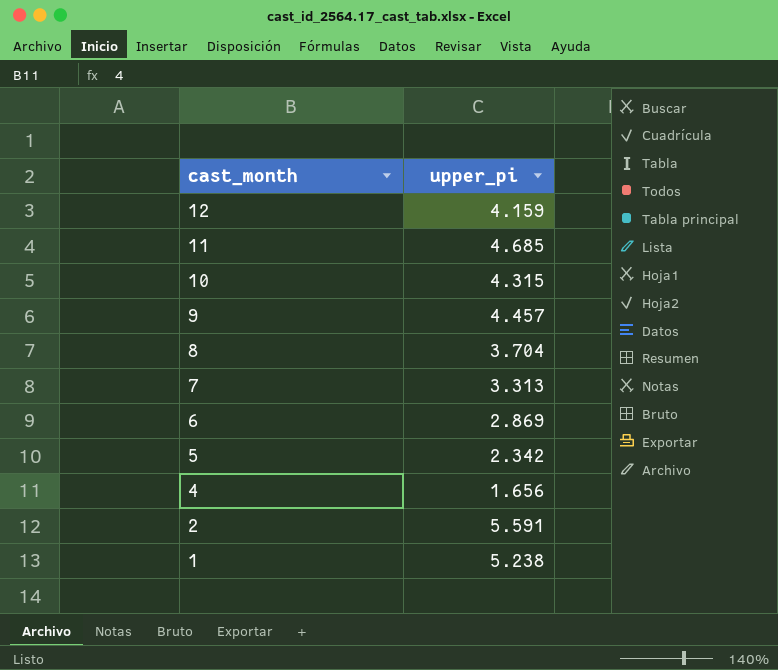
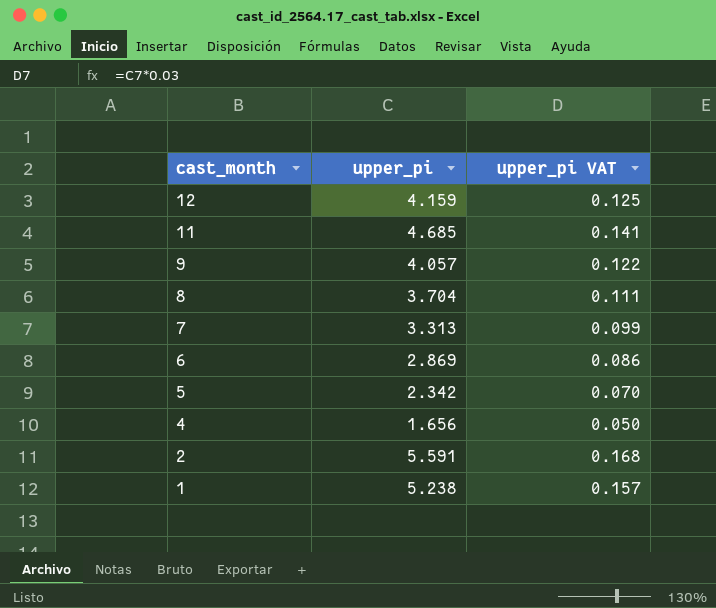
column upper_pi VAT | formula: none -> [upper_pi] * 0.03
row 10: 4.315 -> none
9 | upper_pi: 4.457 -> 4.057

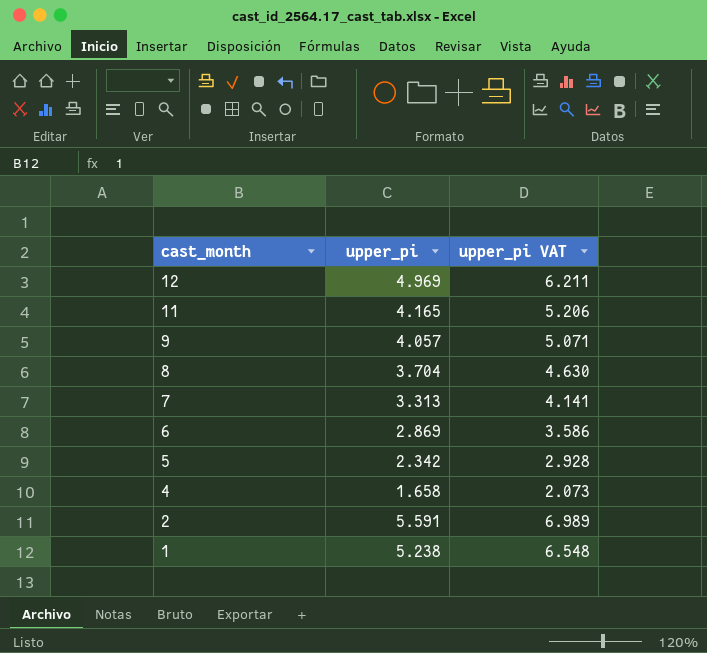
column upper_pi VAT | formula: [upper_pi] * 0.03 -> [upper_pi] * 1.25
12 | upper_pi: 4.159 -> 4.969
11 | upper_pi: 4.685 -> 4.165
4 | upper_pi: 1.656 -> 1.658

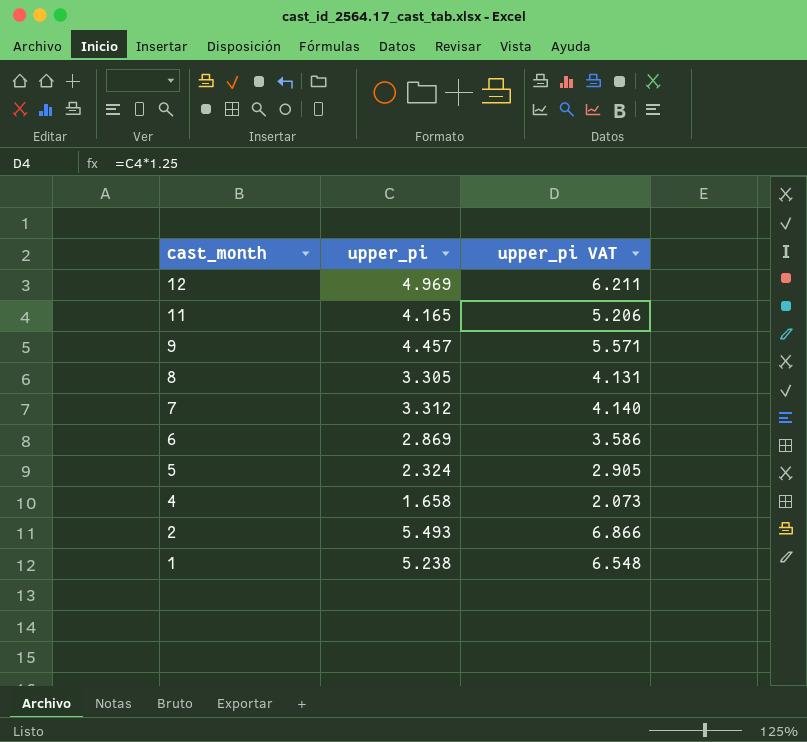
9 | upper_pi: 4.057 -> 4.457
9 | upper_pi VAT: 5.071 -> 5.571
8 | upper_pi: 3.704 -> 3.305
8 | upper_pi VAT: 4.630 -> 4.131
7 | upper_pi: 3.313 -> 3.312
7 | upper_pi VAT: 4.141 -> 4.140
5 | upper_pi: 2.342 -> 2.324
5 | upper_pi VAT: 2.928 -> 2.905
2 | upper_pi: 5.591 -> 5.493
2 | upper_pi VAT: 6.989 -> 6.866

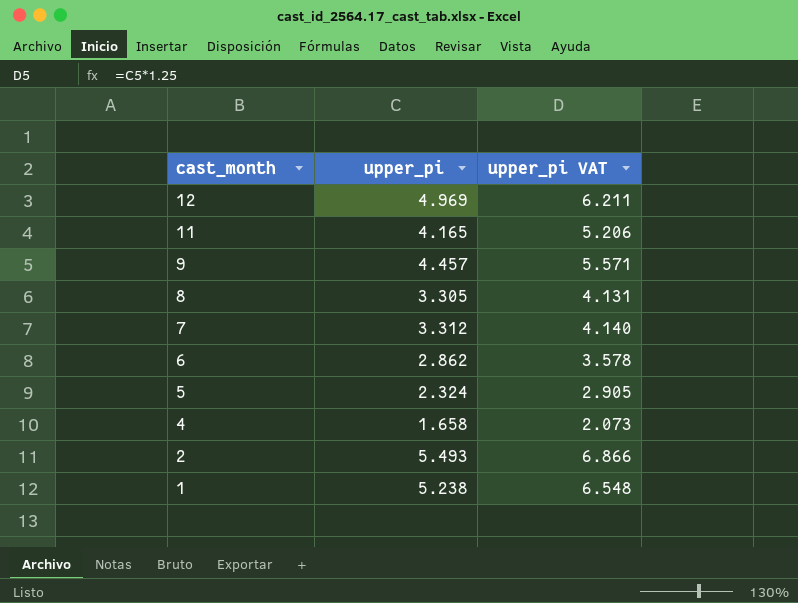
6 | upper_pi: 2.869 -> 2.862
6 | upper_pi VAT: 3.586 -> 3.578

